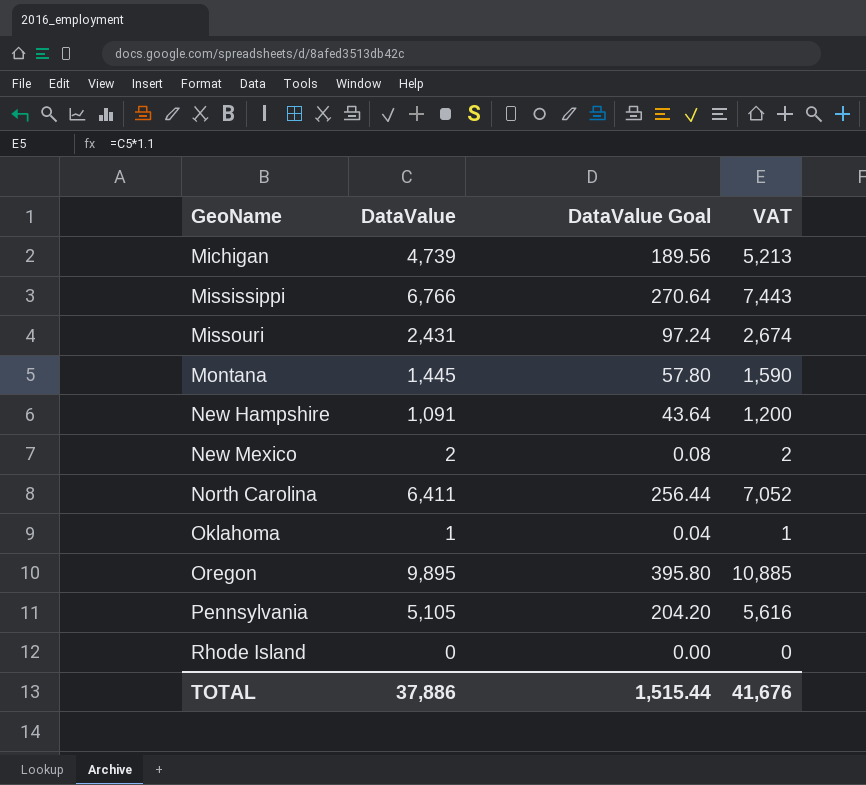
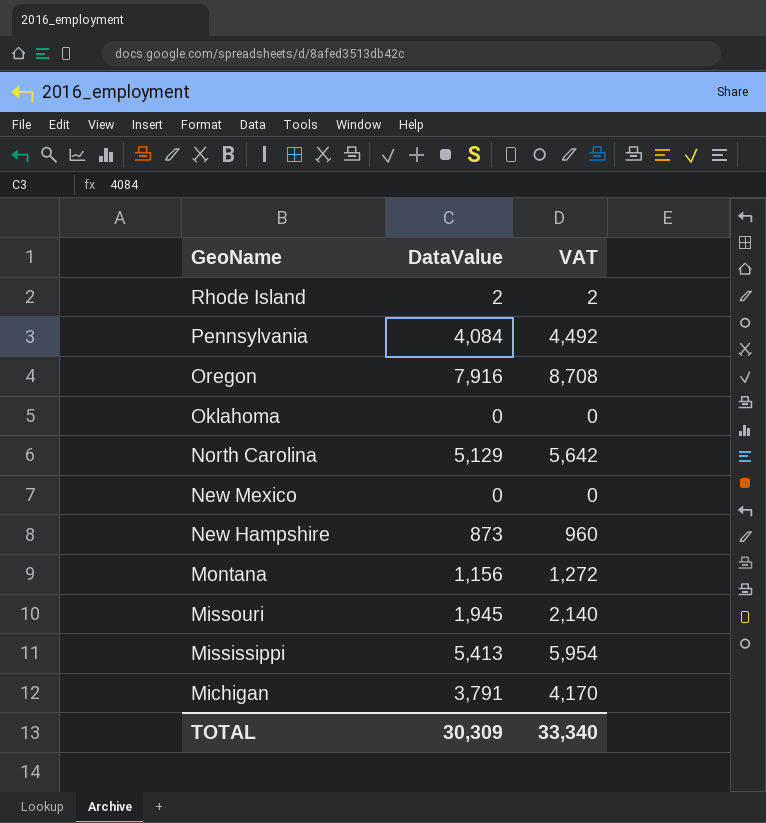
row order: GeoName ascending -> GeoName descending
column DataValue Goal | formula: [DataValue] * 0.04 -> none
Rhode Island | DataValue: 0 -> 2
Rhode Island | VAT: 0 -> 2
Pennsylvania | DataValue: 5,105 -> 4,084
Pennsylvania | VAT: 5,616 -> 4,492
Oregon | DataValue: 9,895 -> 7,916
Oregon | VAT: 10,885 -> 8,708
Oklahoma | DataValue: 1 -> 0
Oklahoma | VAT: 1 -> 0
North Carolina | DataValue: 6,411 -> 5,129
North Carolina | VAT: 7,052 -> 5,642
New Mexico | DataValue: 2 -> 0
New Mexico | VAT: 2 -> 0
New Hampshire | DataValue: 1,091 -> 873
New Hampshire | VAT: 1,200 -> 960
Montana | DataValue: 1,445 -> 1,156
Montana | VAT: 1,590 -> 1,272
Missouri | DataValue: 2,431 -> 1,945
Missouri | VAT: 2,674 -> 2,140
Mississippi | DataValue: 6,766 -> 5,413
Mississippi | VAT: 7,443 -> 5,954
Michigan | DataValue: 4,739 -> 3,791
Michigan | VAT: 5,213 -> 4,170
TOTAL | DataValue: 37,886 -> 30,309
TOTAL | VAT: 41,676 -> 33,340

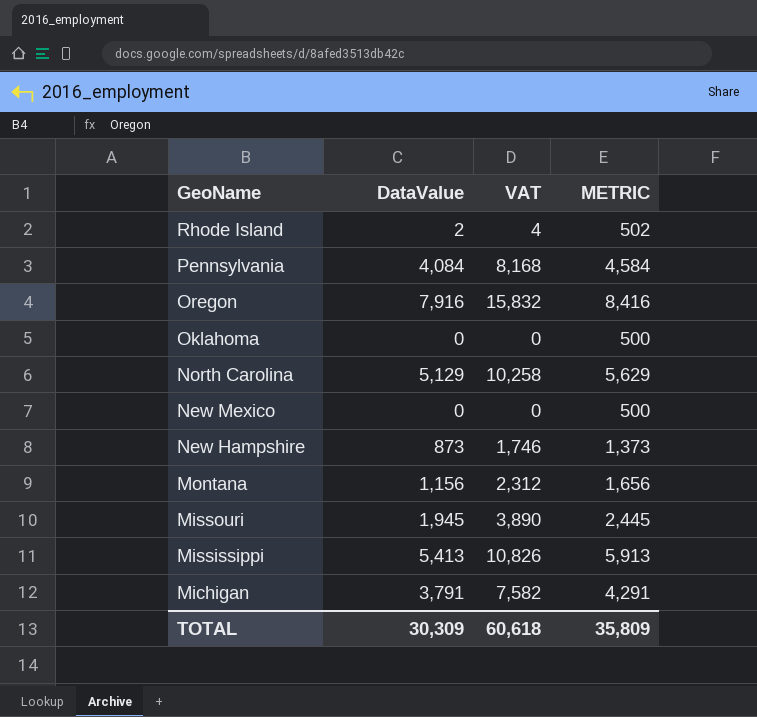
column VAT | formula: [DataValue] * 1.1 -> [DataValue] * 2
column METRIC | formula: none -> [DataValue] + 500
TOTAL | VAT: 33,340 -> 60,618

